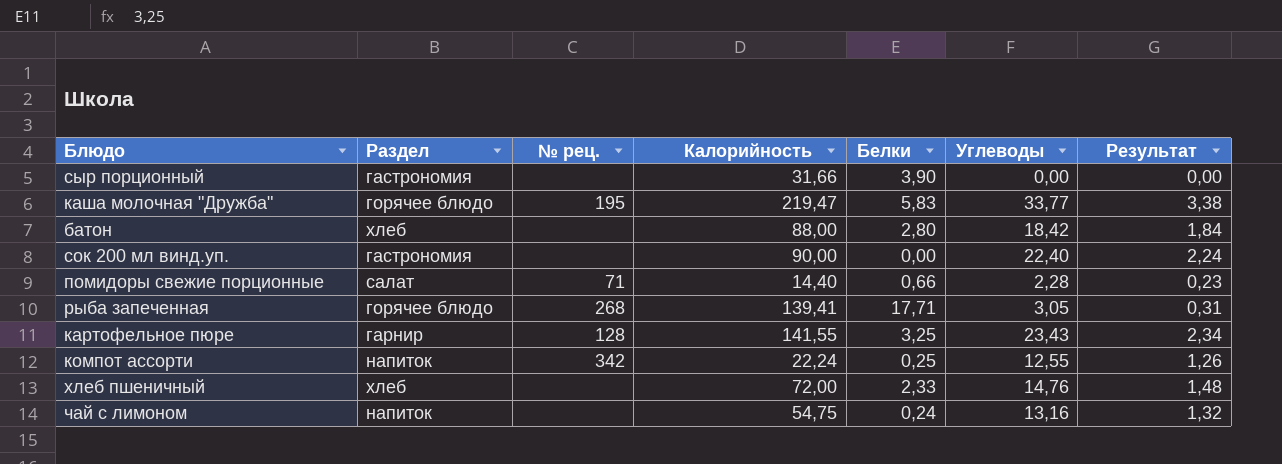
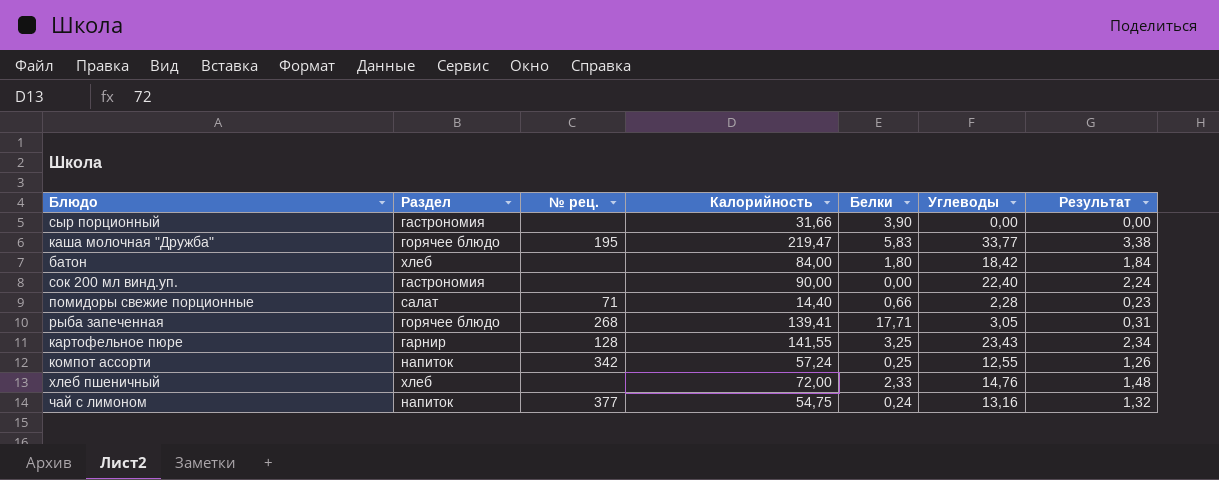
батон | Калорийность: 88,00 -> 84,00
батон | Белки: 2,80 -> 1,80
компот ассорти | Калорийность: 22,24 -> 57,24
чай с лимоном | № рец.: none -> 377

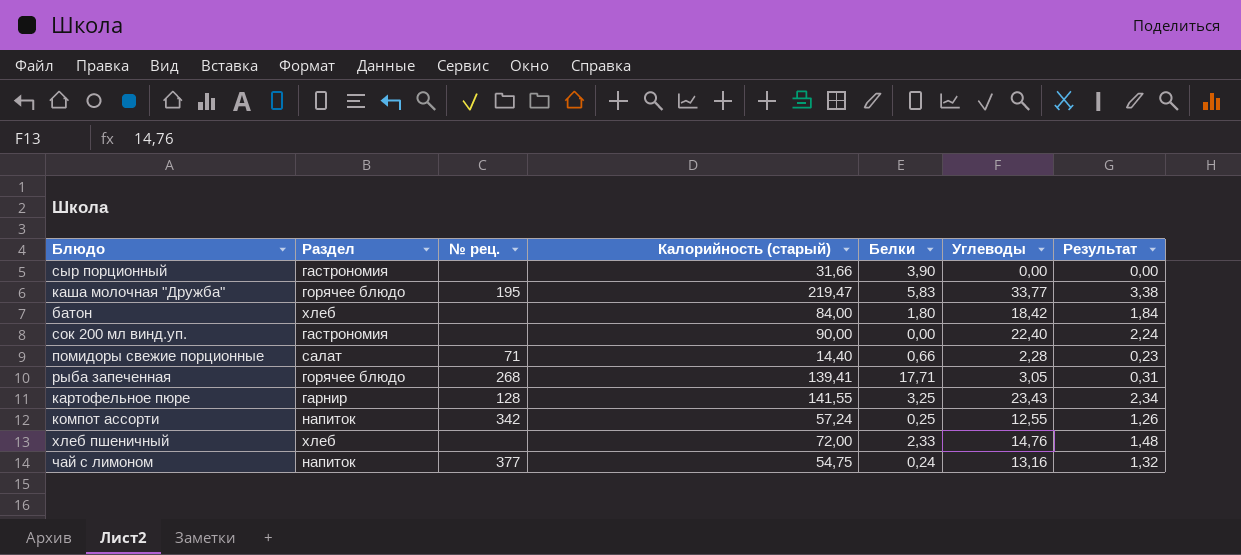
column name: Калорийность -> Калорийность (старый)

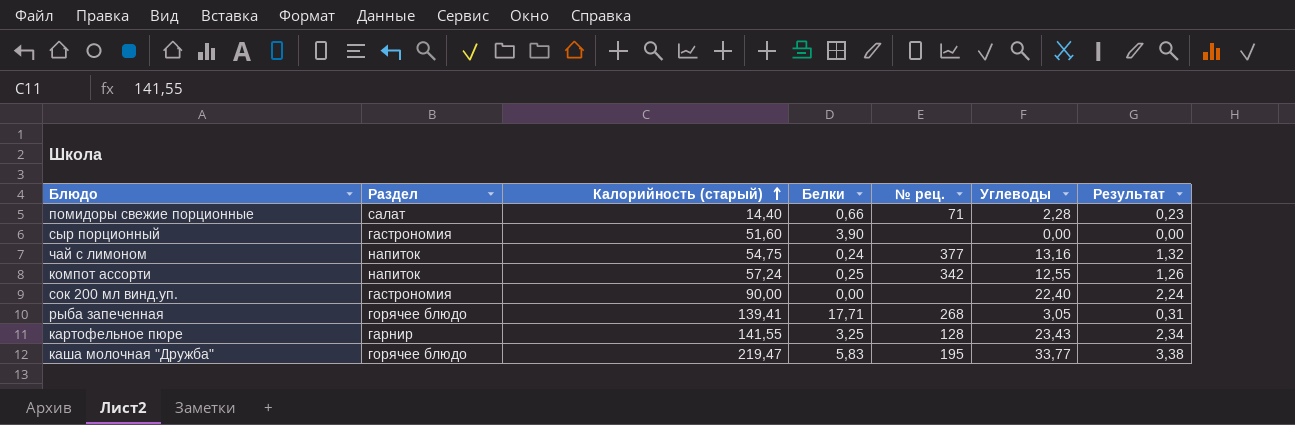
row order: none -> Калорийность (старый) ascending
column № рец. | position: 3 -> 5
row батон: хлеб | none | 84,00 | 1,80 | 18,42 | 1,84 -> none
row хлеб пшеничный: хлеб | none | 72,00 | 2,33 | 14,76 | 1,48 -> none
сыр порционный | Калорийность (старый): 31,66 -> 51,60

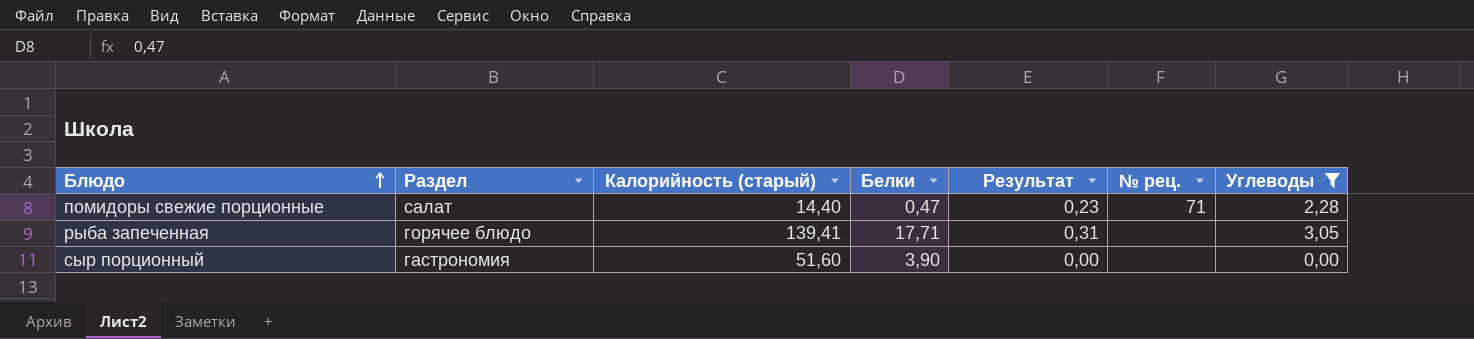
filter: none -> Углеводы <= 3,05
row order: Калорийность (старый) ascending -> Блюдо ascending
column Результат | position: 7 -> 5
помидоры свежие порционные | Белки: 0,66 -> 0,47
рыба запеченная | № рец.: 268 -> none

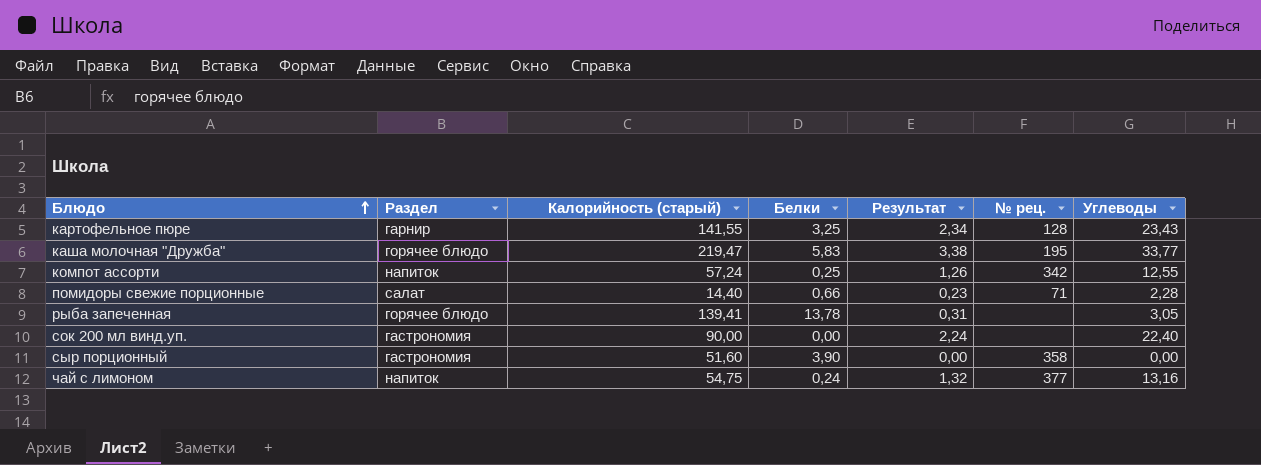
filter: Углеводы <= 3,05 -> none
помидоры свежие порционные | Белки: 0,47 -> 0,66
рыба запеченная | Белки: 17,71 -> 13,78
сыр порционный | № рец.: none -> 358

